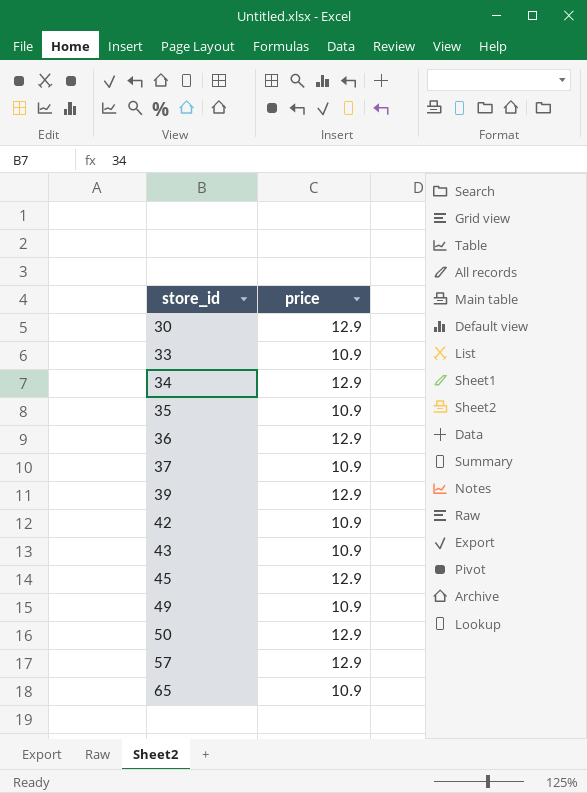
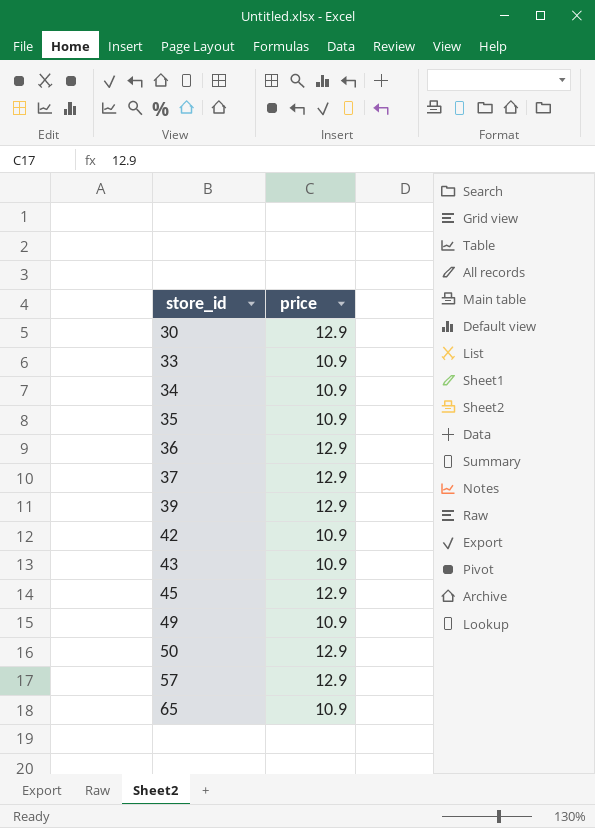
34 | price: 12.9 -> 10.9
37 | price: 10.9 -> 12.9

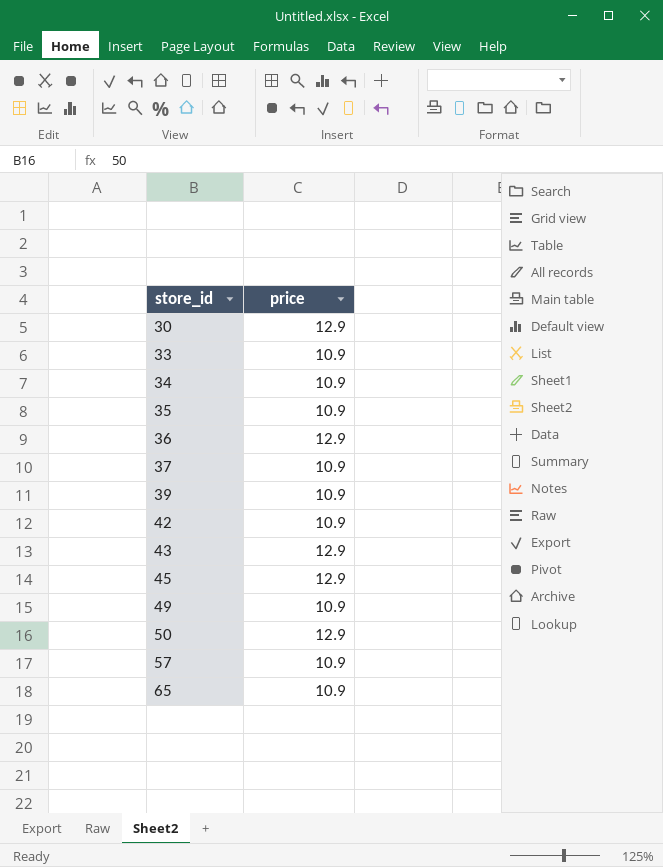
37 | price: 12.9 -> 10.9
39 | price: 12.9 -> 10.9
43 | price: 10.9 -> 12.9
57 | price: 12.9 -> 10.9

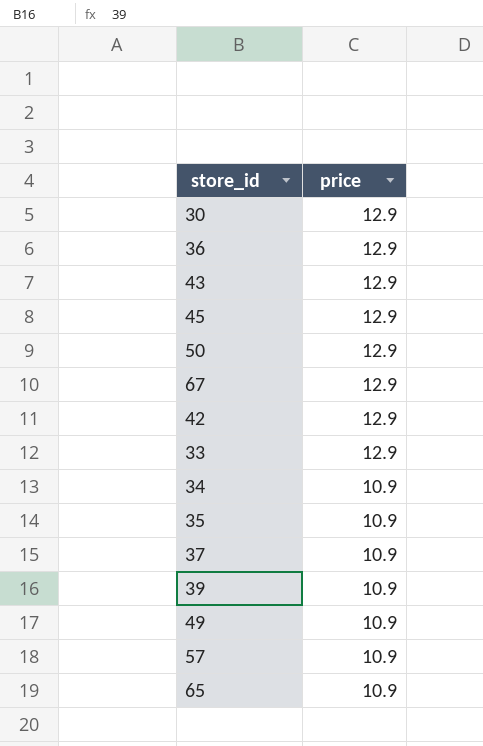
row order: store_id ascending -> price descending
row 67: none -> 12.9
42 | price: 10.9 -> 12.9
33 | price: 10.9 -> 12.9

